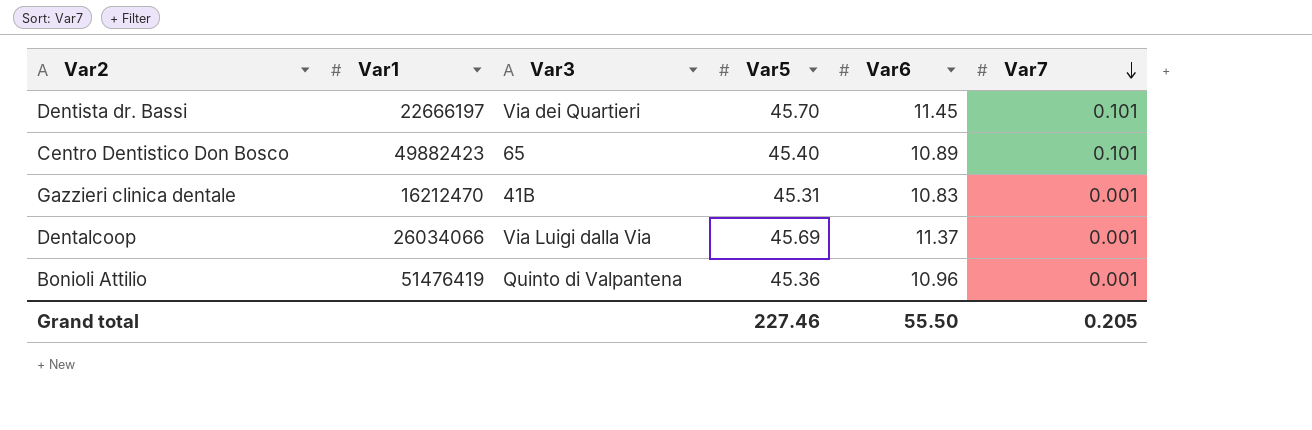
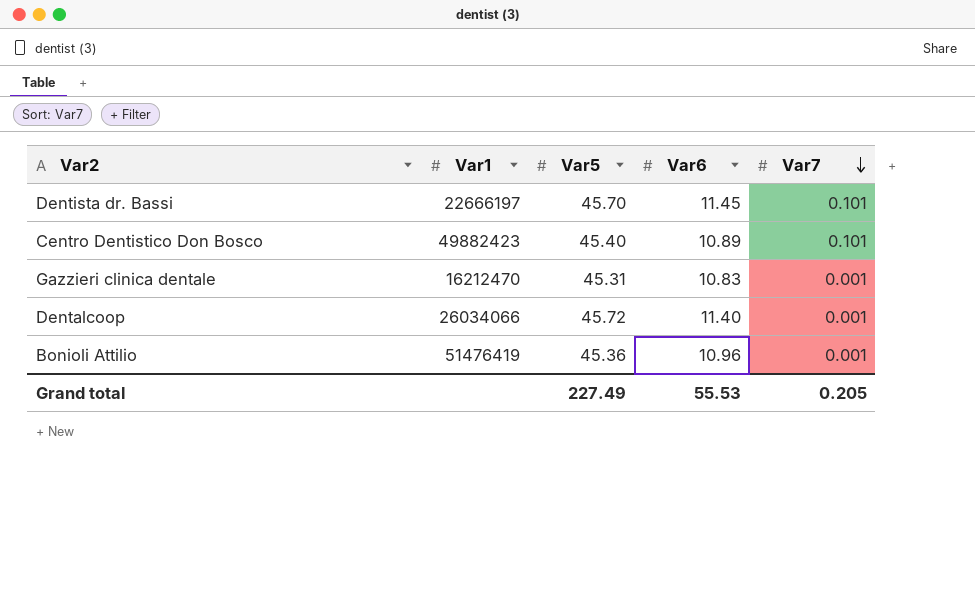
column Var3 | position: 3 -> none
Dentalcoop | Var5: 45.69 -> 45.72
Dentalcoop | Var6: 11.37 -> 11.40
Grand total | Var5: 227.46 -> 227.49
Grand total | Var6: 55.50 -> 55.53

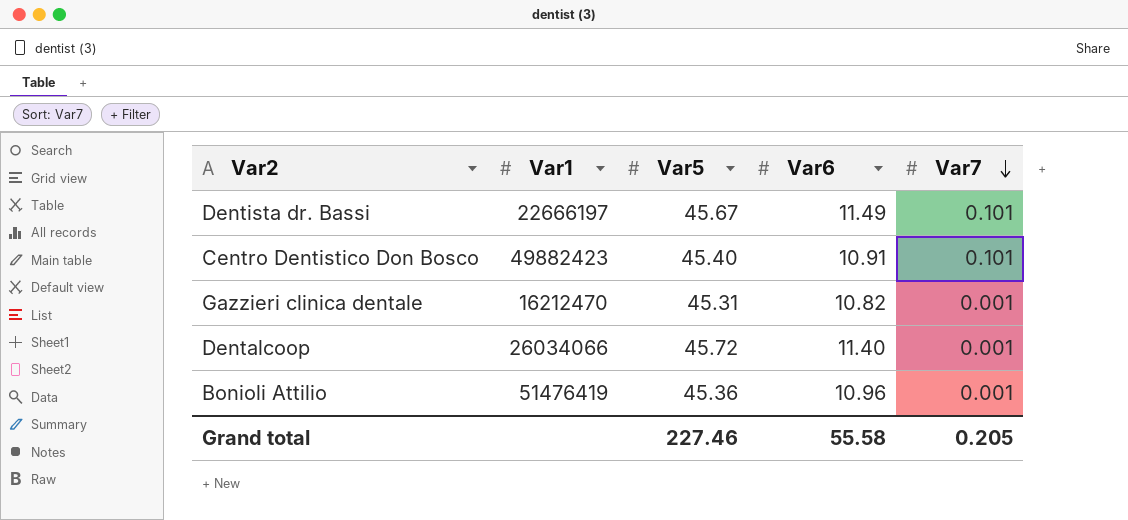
Dentista dr. Bassi | Var5: 45.70 -> 45.67
Dentista dr. Bassi | Var6: 11.45 -> 11.49
Centro Dentistico Don Bosco | Var6: 10.89 -> 10.91
Gazzieri clinica dentale | Var6: 10.83 -> 10.82
Grand total | Var5: 227.49 -> 227.46
Grand total | Var6: 55.53 -> 55.58

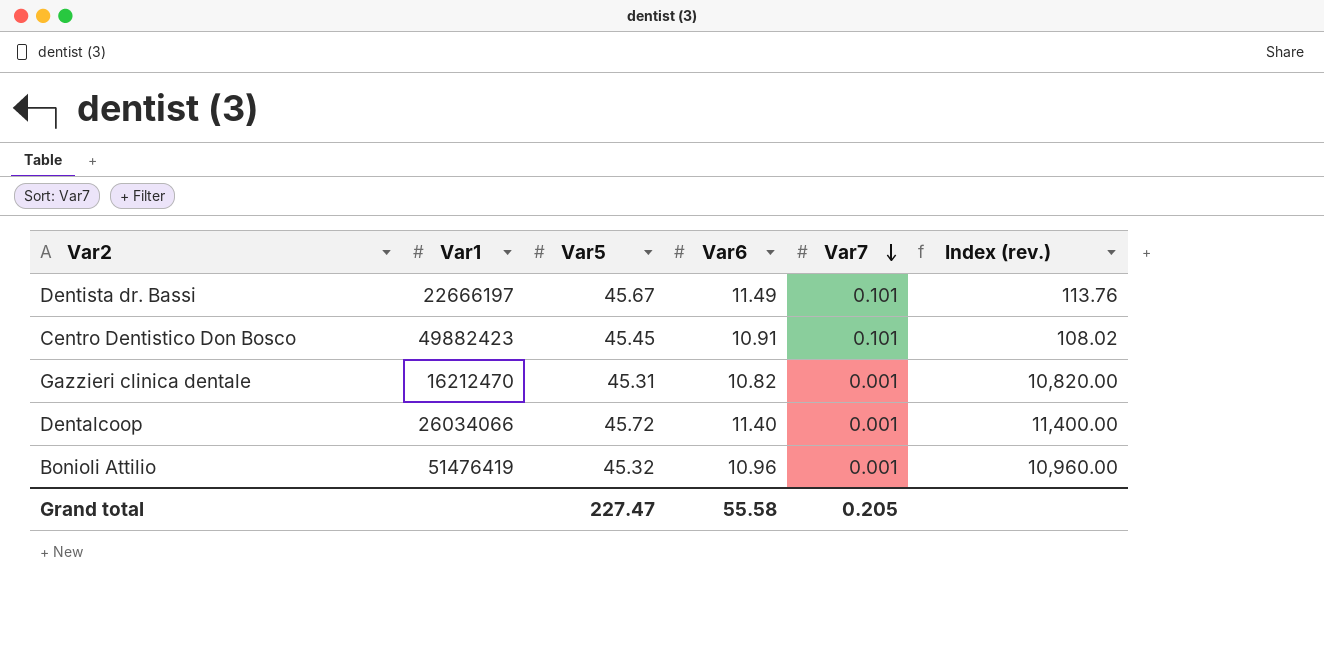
column Index (rev.) | formula: none -> [Var6] / [Var7]
Centro Dentistico Don Bosco | Var5: 45.40 -> 45.45
Bonioli Attilio | Var5: 45.36 -> 45.32
Grand total | Var5: 227.46 -> 227.47

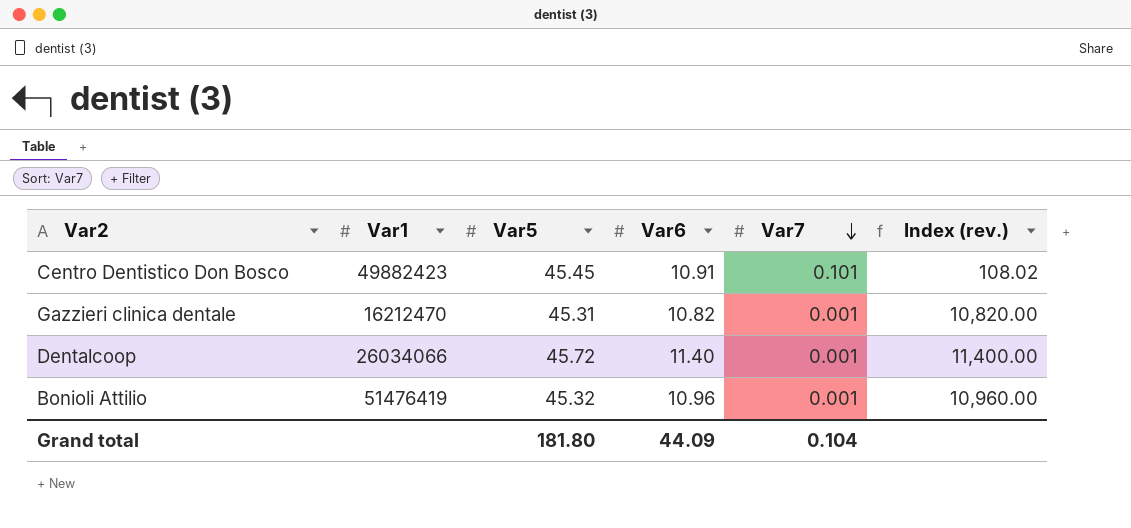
row Dentista dr. Bassi: 22666197 | 45.67 | 11.49 | 0.101 | 113.76 -> none
Grand total | Var5: 227.47 -> 181.80
Grand total | Var6: 55.58 -> 44.09
Grand total | Var7: 0.205 -> 0.104

